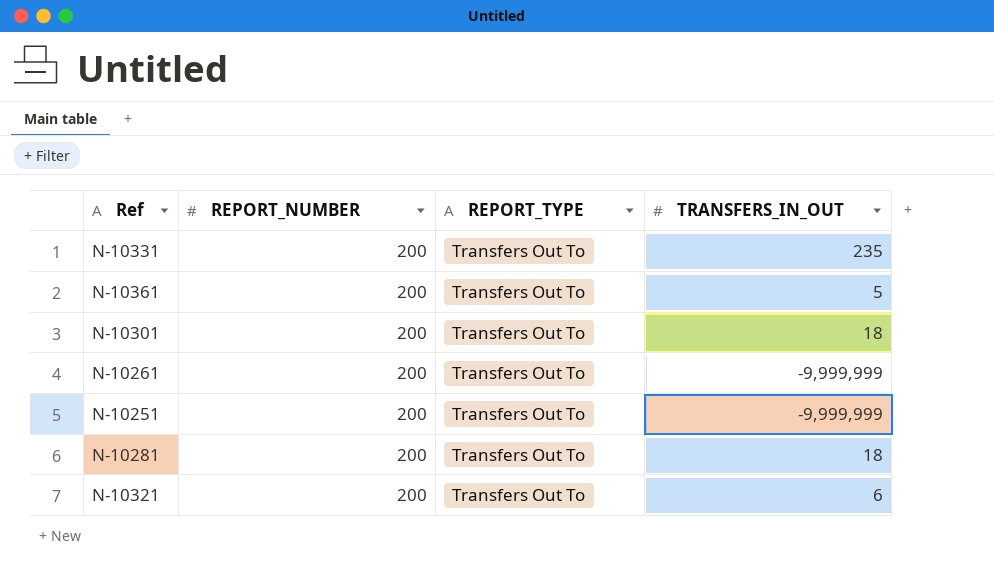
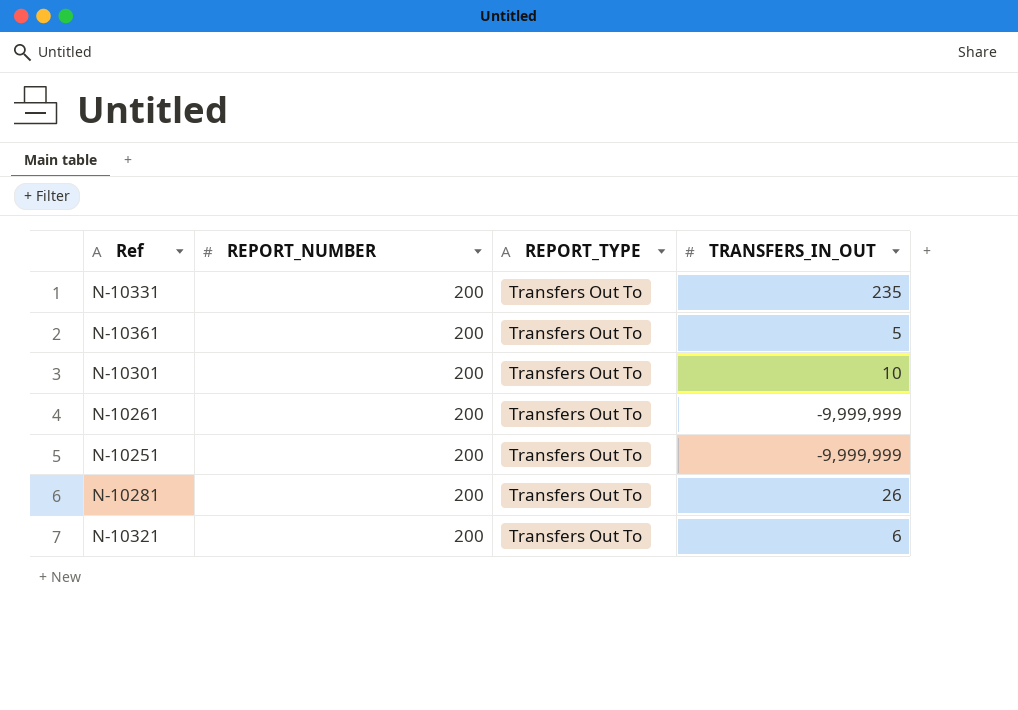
N-10301 | TRANSFERS_IN_OUT: 18 -> 10
N-10281 | TRANSFERS_IN_OUT: 18 -> 26

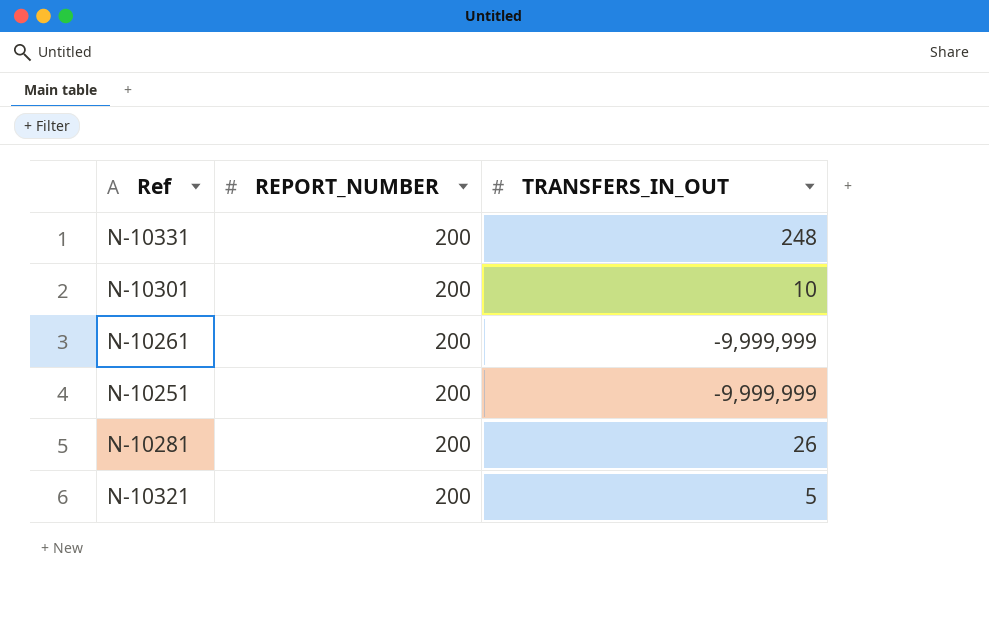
column REPORT_TYPE | position: 3 -> none
row N-10361: 200 | Transfers Out To | 5 -> none
N-10331 | TRANSFERS_IN_OUT: 235 -> 248
N-10321 | TRANSFERS_IN_OUT: 6 -> 5

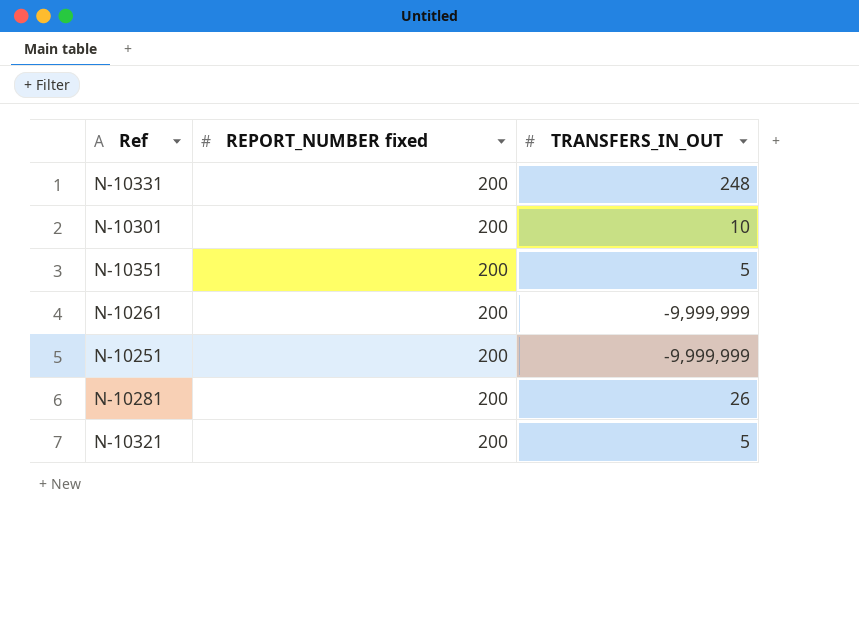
column name: REPORT_NUMBER -> REPORT_NUMBER fixed
row N-10351: none -> 200 | 5

